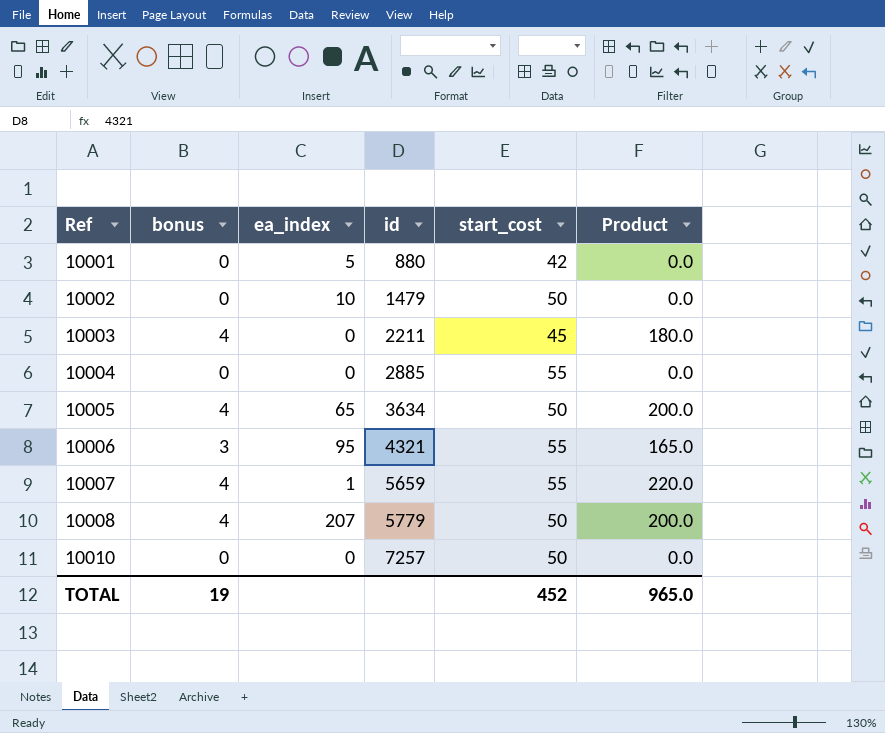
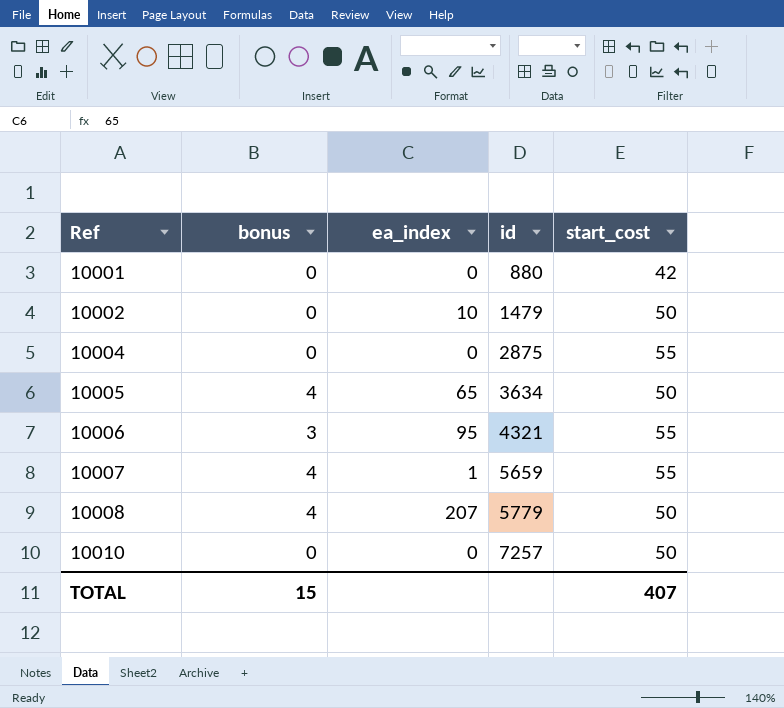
column Product | formula: [bonus] * [start_cost] -> none
row 10003: 4 | 0 | 2211 | 45 | 180.0 -> none
10001 | ea_index: 5 -> 0
10004 | id: 2885 -> 2875
TOTAL | bonus: 19 -> 15
TOTAL | start_cost: 452 -> 407

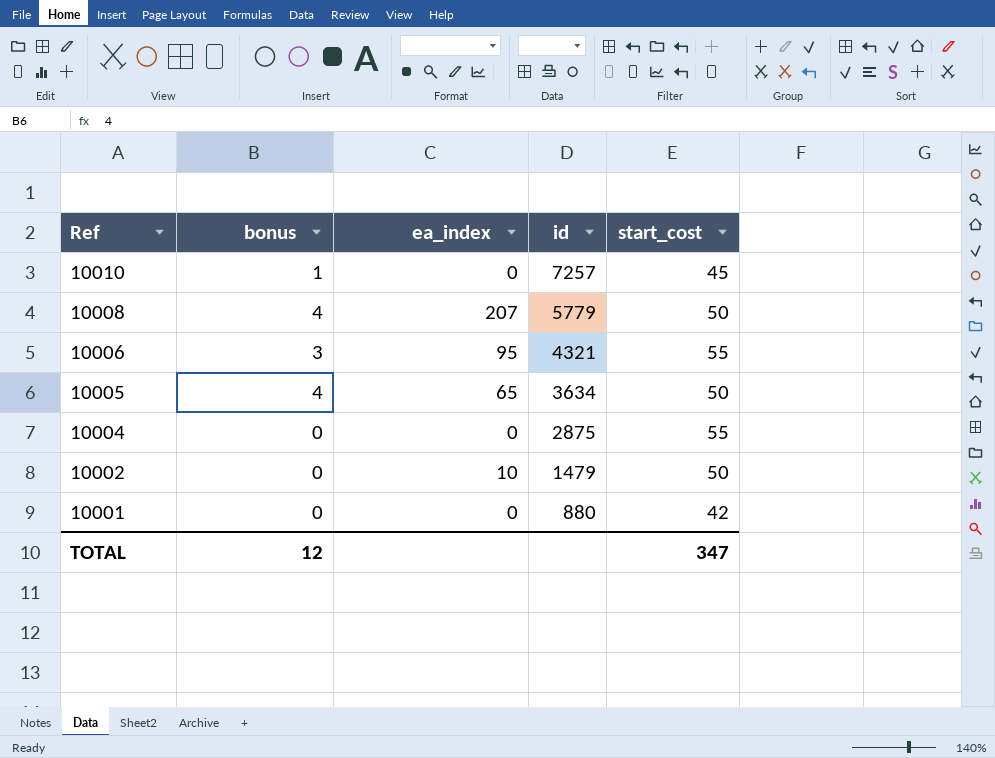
row order: Ref ascending -> Ref descending
row 10007: 4 | 1 | 5659 | 55 -> none
10010 | bonus: 0 -> 1
10010 | start_cost: 50 -> 45
TOTAL | bonus: 15 -> 12
TOTAL | start_cost: 407 -> 347

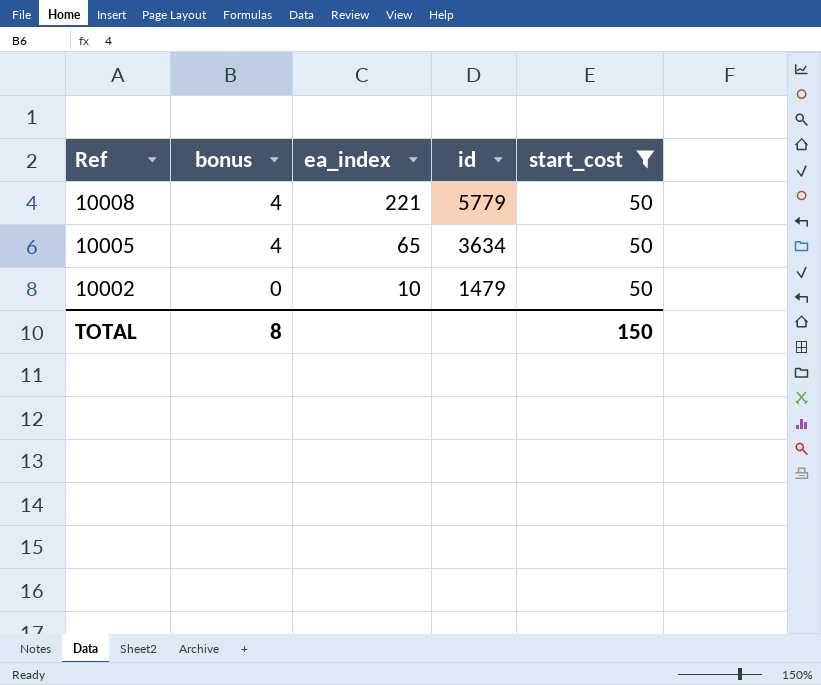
filter: none -> start_cost = 50
10008 | ea_index: 207 -> 221
TOTAL | bonus: 12 -> 8
TOTAL | start_cost: 347 -> 150

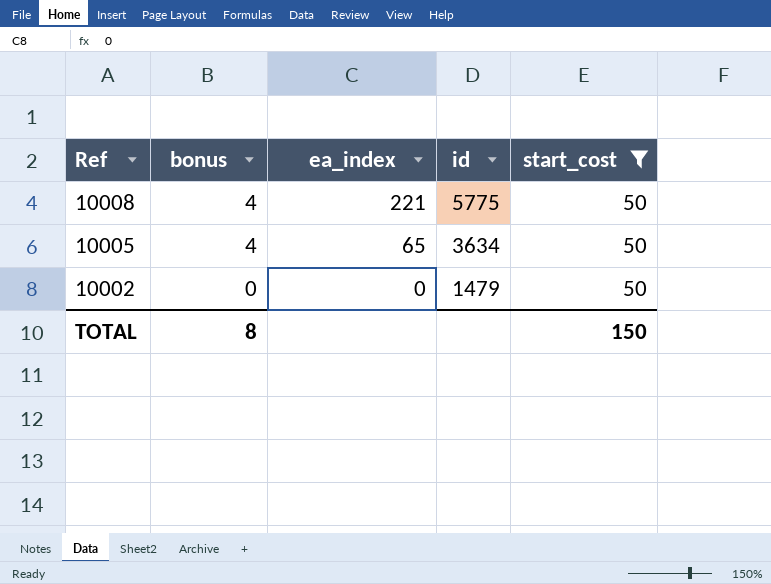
10008 | id: 5779 -> 5775
10002 | ea_index: 10 -> 0

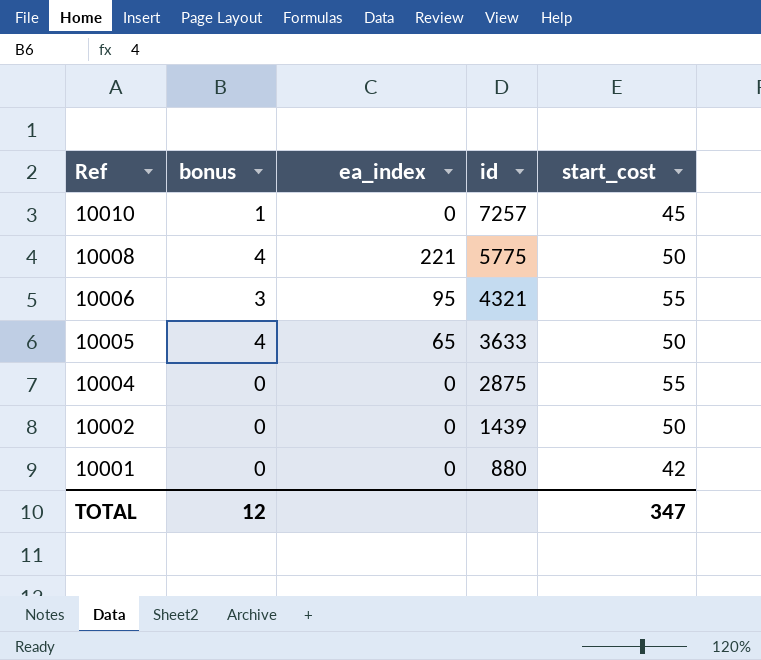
filter: start_cost = 50 -> none
10005 | id: 3634 -> 3633
10002 | id: 1479 -> 1439
TOTAL | bonus: 8 -> 12
TOTAL | start_cost: 150 -> 347

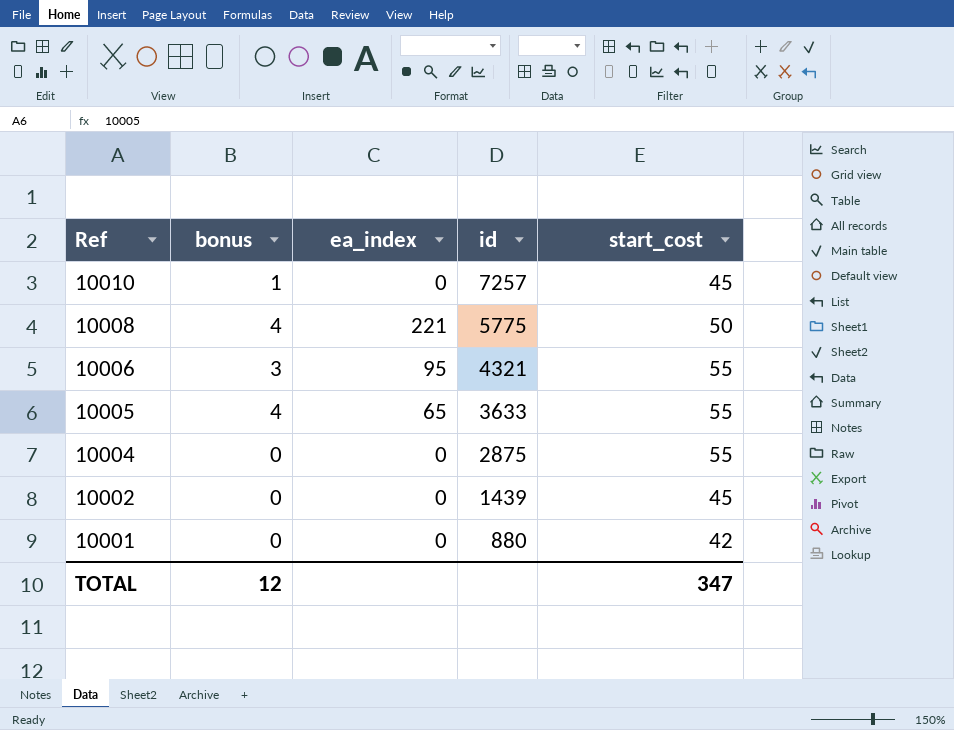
10005 | start_cost: 50 -> 55
10002 | start_cost: 50 -> 45

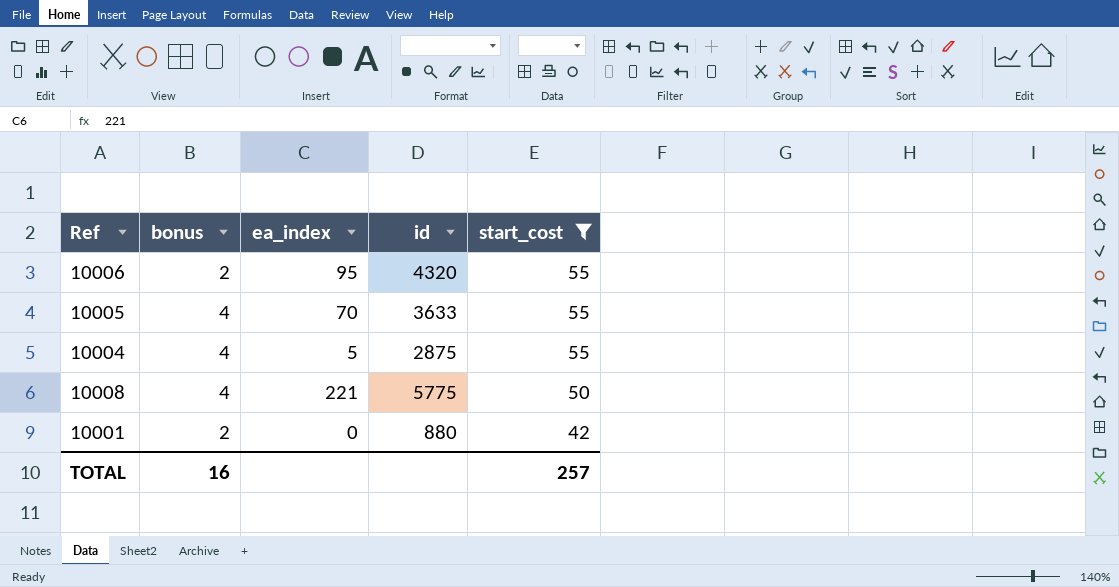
filter: none -> start_cost != 45
row order: Ref descending -> start_cost descending
10006 | bonus: 3 -> 2
10006 | id: 4321 -> 4320
10005 | ea_index: 65 -> 70
10004 | bonus: 0 -> 4
10004 | ea_index: 0 -> 5
10001 | bonus: 0 -> 2
TOTAL | bonus: 12 -> 16
TOTAL | start_cost: 347 -> 257

